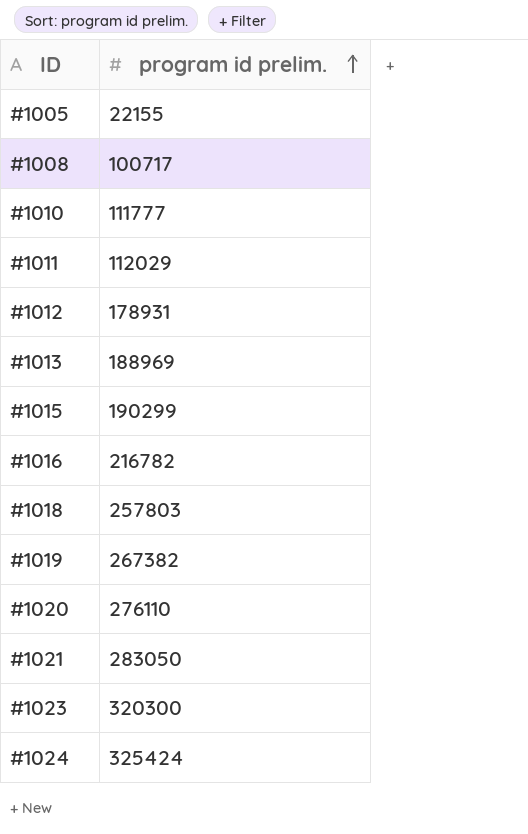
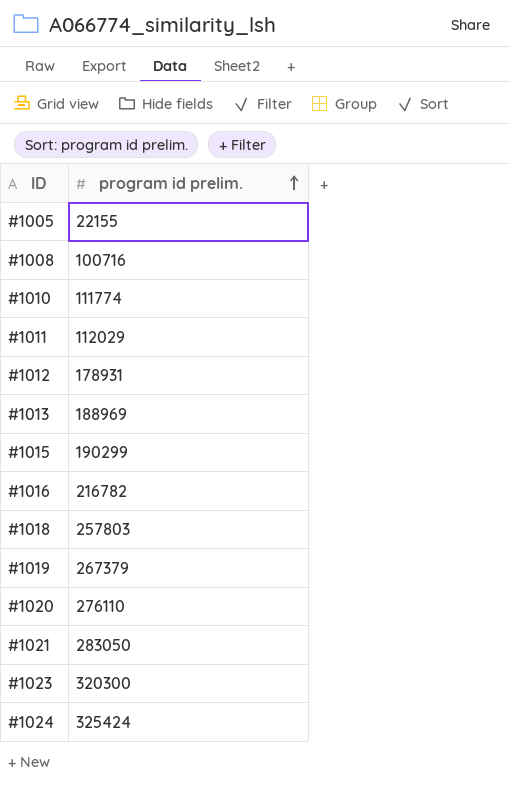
#1008 | program id prelim.: 100717 -> 100716
#1010 | program id prelim.: 111777 -> 111774
#1019 | program id prelim.: 267382 -> 267379

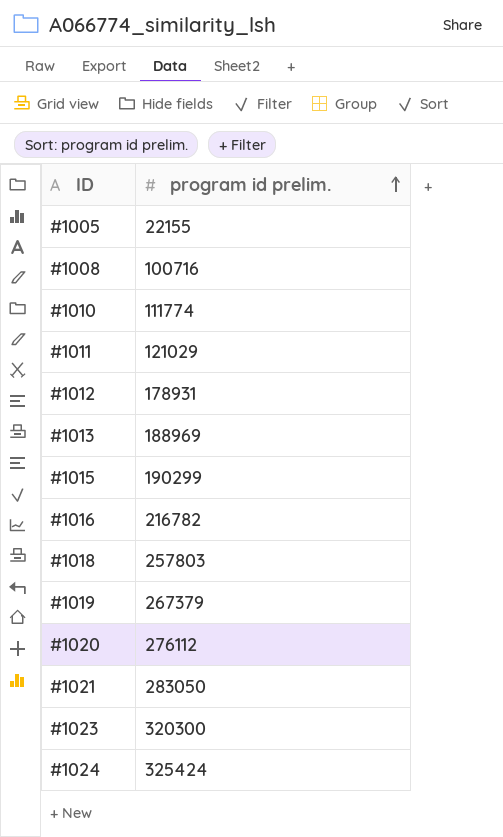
#1011 | program id prelim.: 112029 -> 121029
#1020 | program id prelim.: 276110 -> 276112

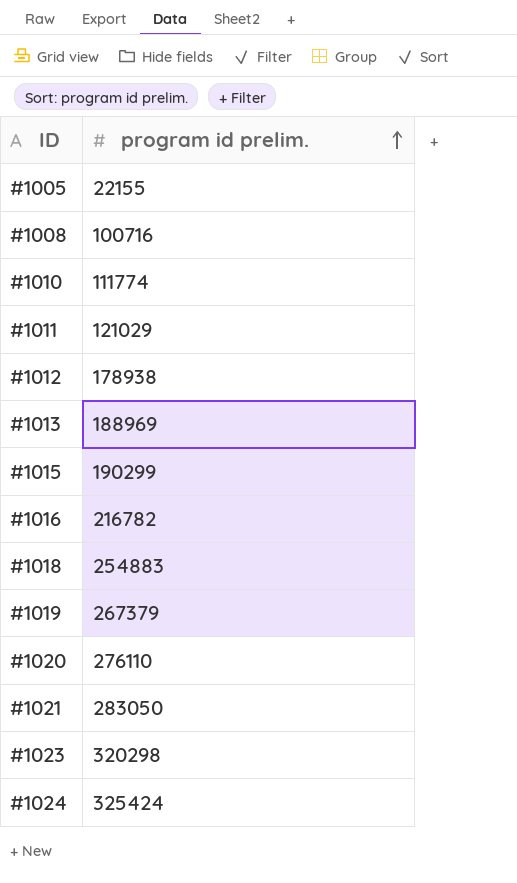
#1012 | program id prelim.: 178931 -> 178938
#1018 | program id prelim.: 257803 -> 254883
#1020 | program id prelim.: 276112 -> 276110
#1023 | program id prelim.: 320300 -> 320298

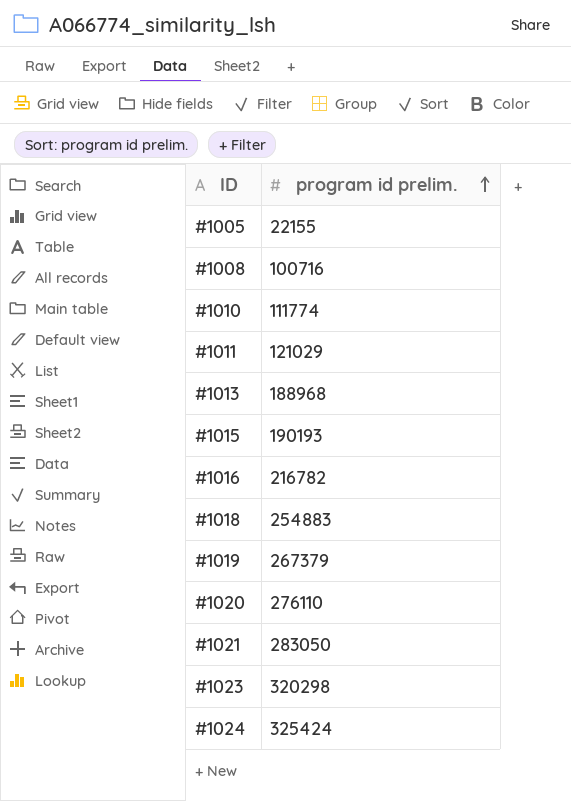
row #1012: 178938 -> none
#1013 | program id prelim.: 188969 -> 188968
#1015 | program id prelim.: 190299 -> 190193

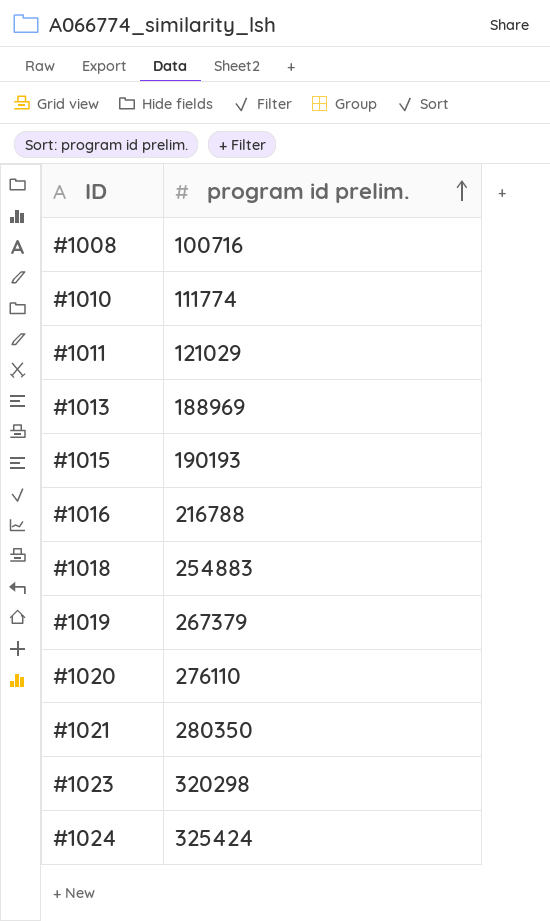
row #1005: 22155 -> none
#1013 | program id prelim.: 188968 -> 188969
#1016 | program id prelim.: 216782 -> 216788
#1021 | program id prelim.: 283050 -> 280350

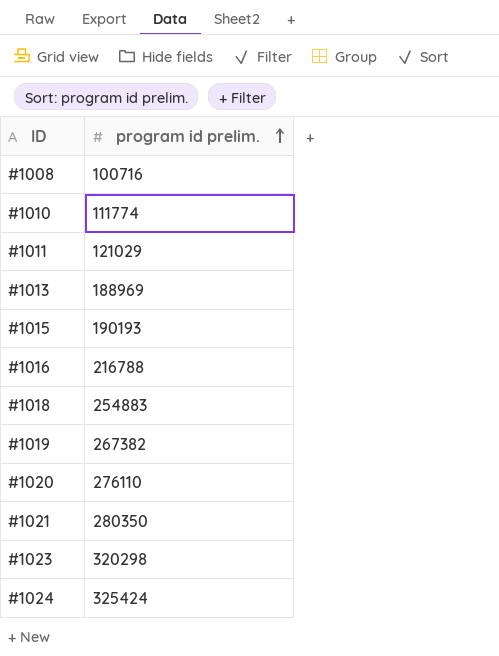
#1019 | program id prelim.: 267379 -> 267382

